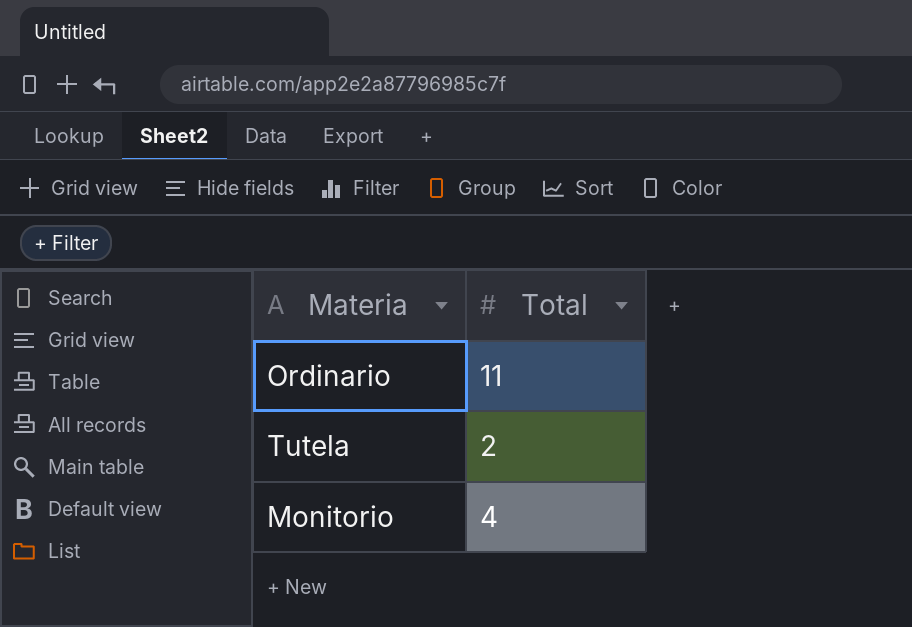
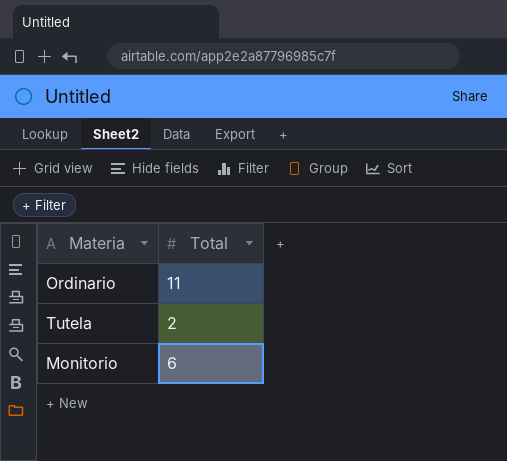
Monitorio | Total: 4 -> 6

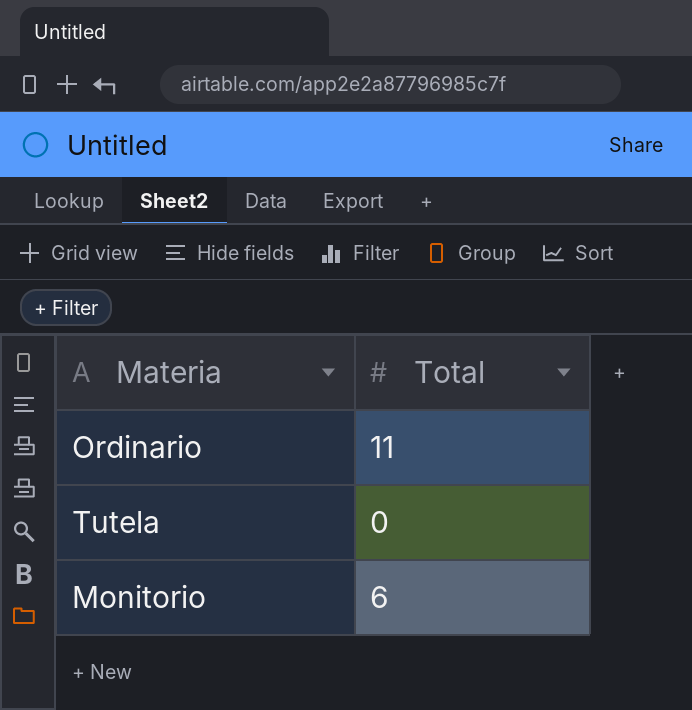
Tutela | Total: 2 -> 0

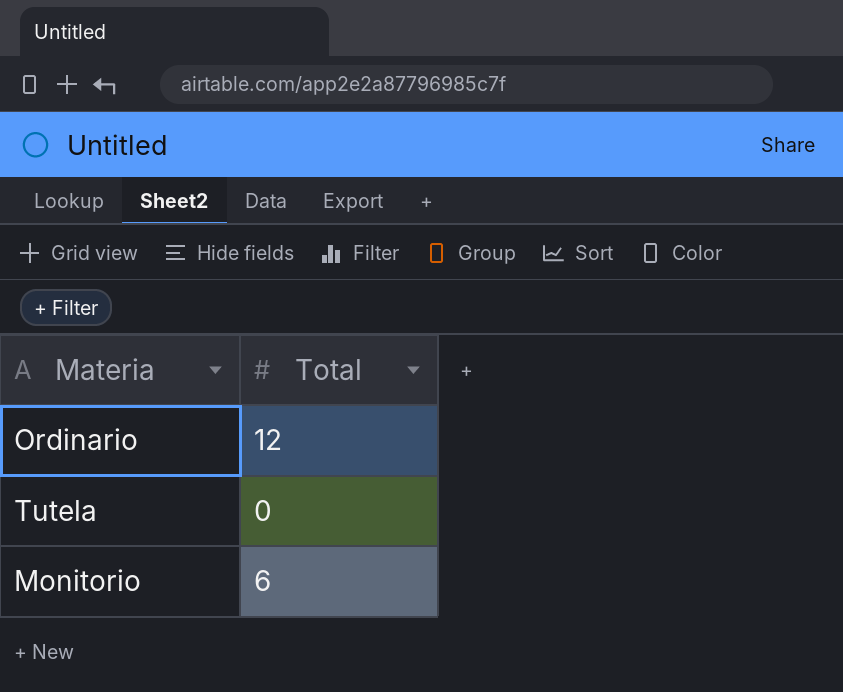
Ordinario | Total: 11 -> 12

